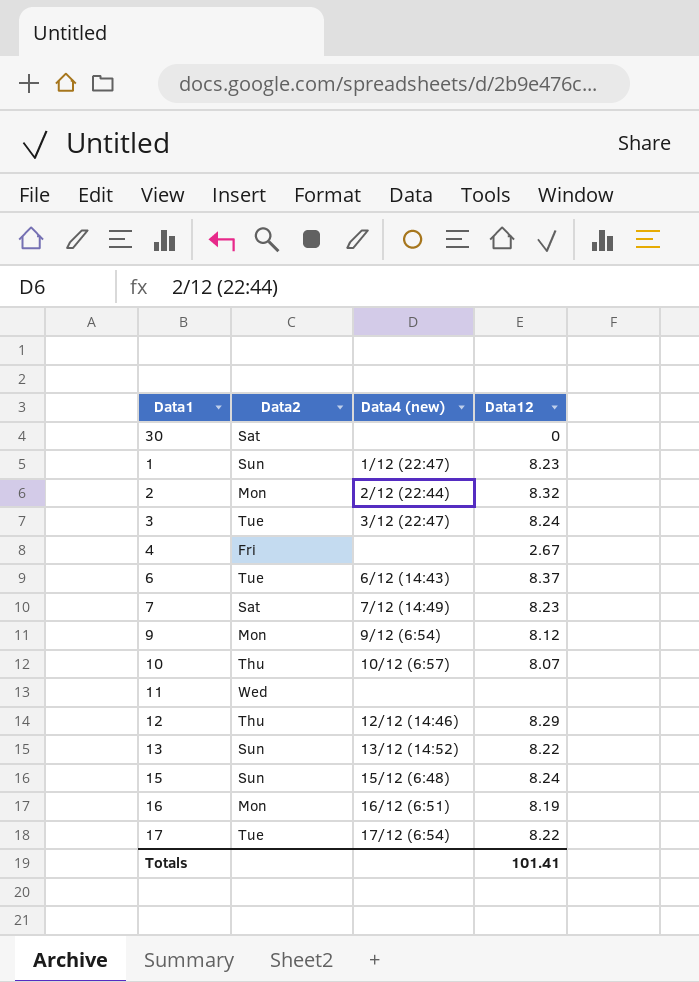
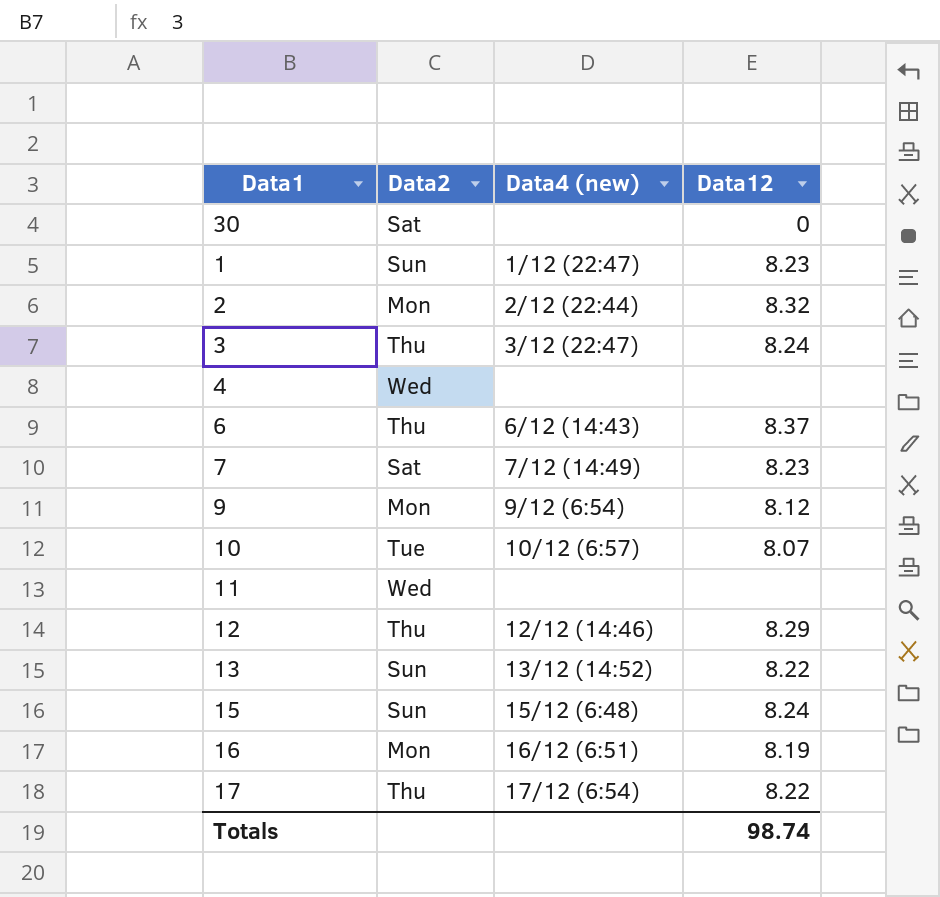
3 | Data2: Tue -> Thu
4 | Data2: Fri -> Wed
4 | Data12: 2.67 -> none
6 | Data2: Tue -> Thu
10 | Data2: Thu -> Tue
17 | Data2: Tue -> Thu
Totals | Data12: 101.41 -> 98.74

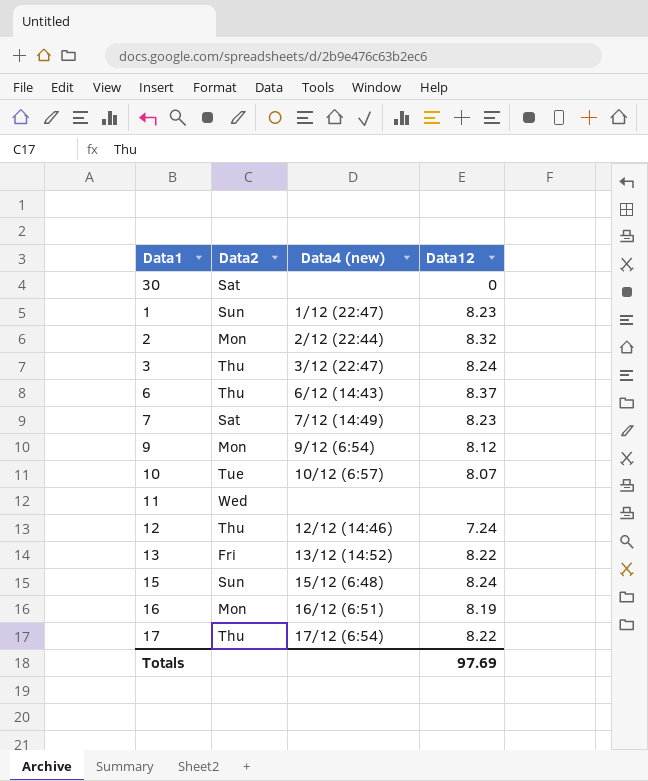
row 4: Wed | none | none -> none
12 | Data12: 8.29 -> 7.24
13 | Data2: Sun -> Fri
Totals | Data12: 98.74 -> 97.69

